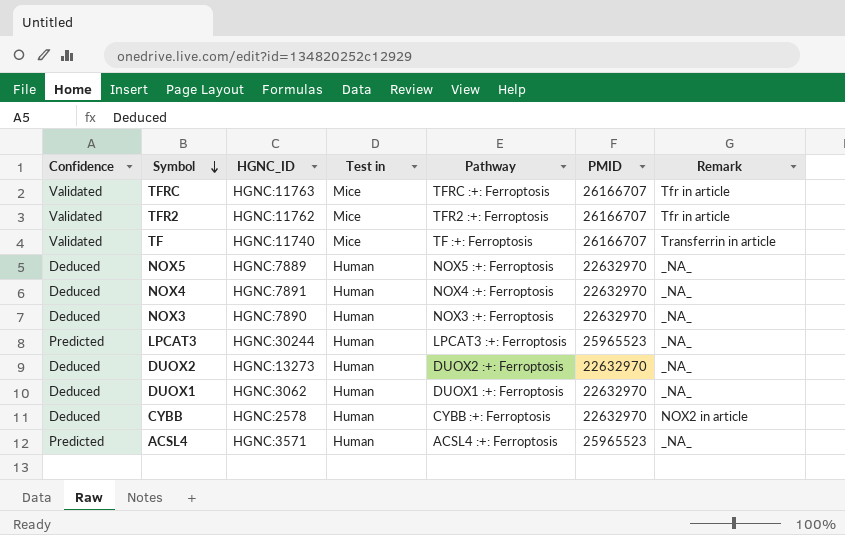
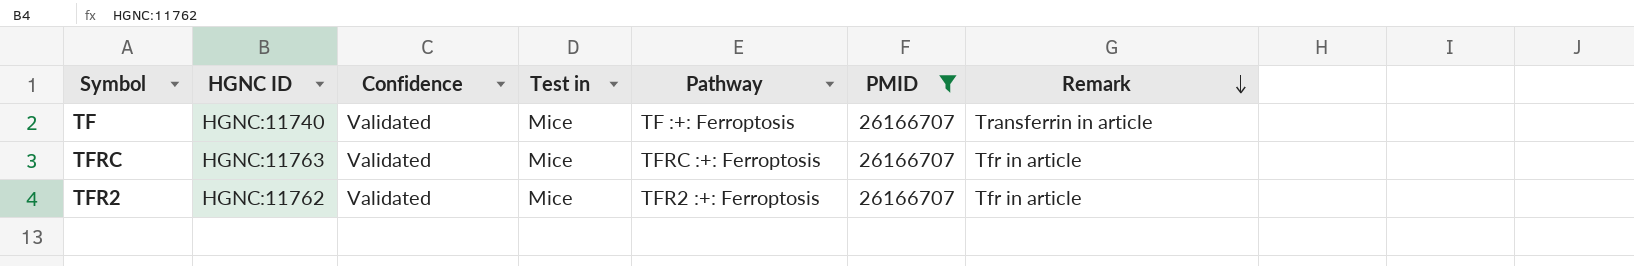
filter: none -> PMID = 26166707
row order: Symbol descending -> Remark descending
column name: HGNC_ID -> HGNC ID
column Confidence | position: 1 -> 3

